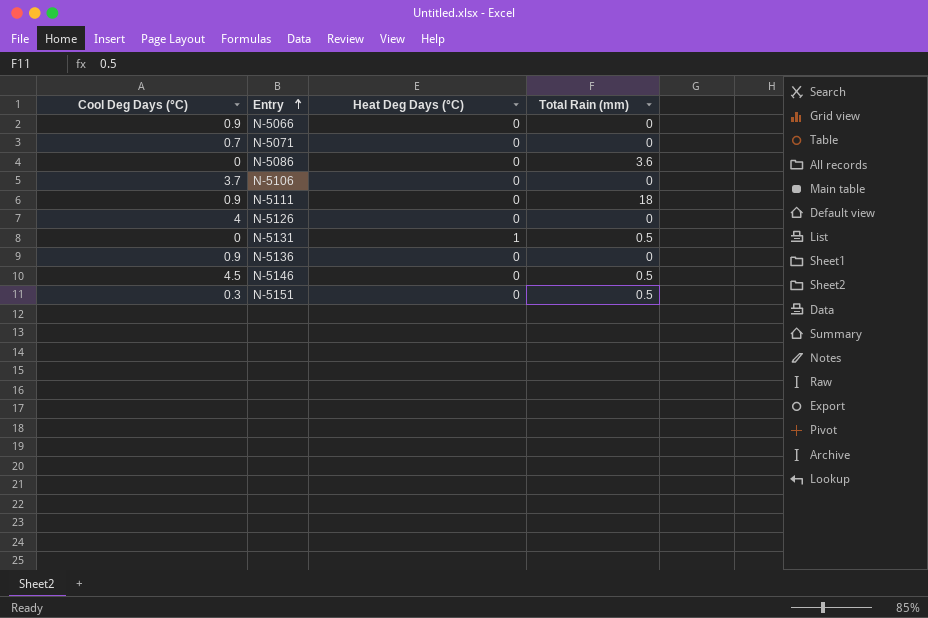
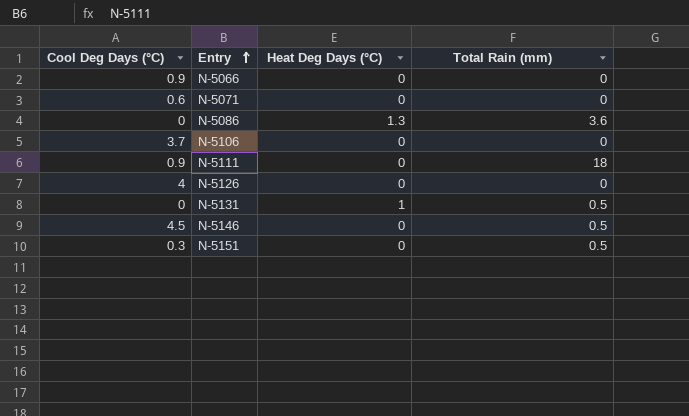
row N-5136: 0.9 | 0 | 0 -> none
N-5071 | Cool Deg Days (°C): 0.7 -> 0.6
N-5086 | Heat Deg Days (°C): 0 -> 1.3

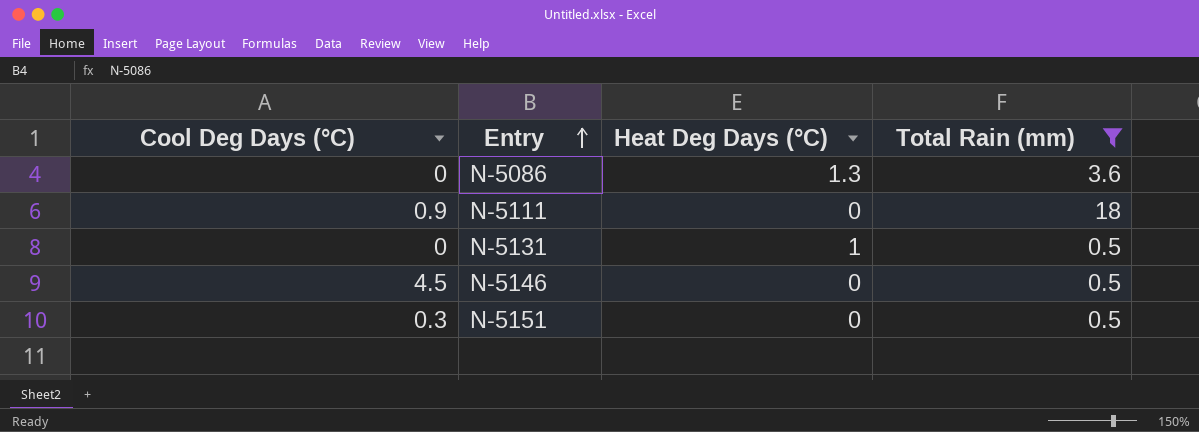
filter: none -> Total Rain (mm) != 0

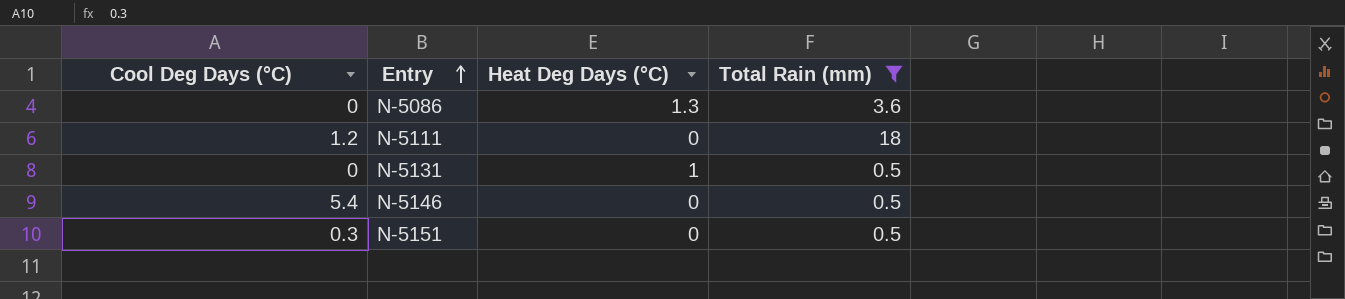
N-5111 | Cool Deg Days (°C): 0.9 -> 1.2
N-5146 | Cool Deg Days (°C): 4.5 -> 5.4

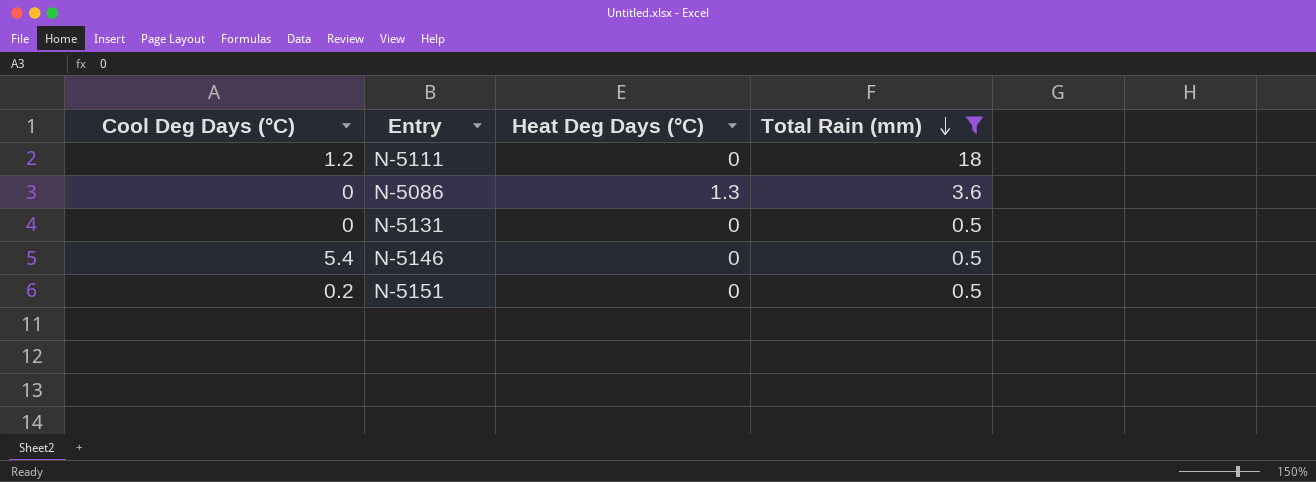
row order: Entry ascending -> Total Rain (mm) descending
N-5131 | Heat Deg Days (°C): 1 -> 0
N-5151 | Cool Deg Days (°C): 0.3 -> 0.2

